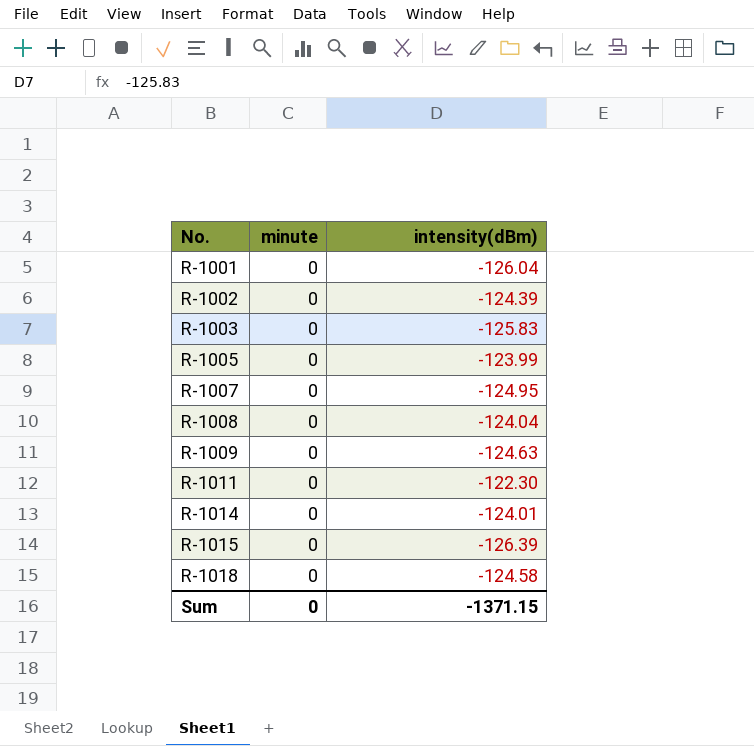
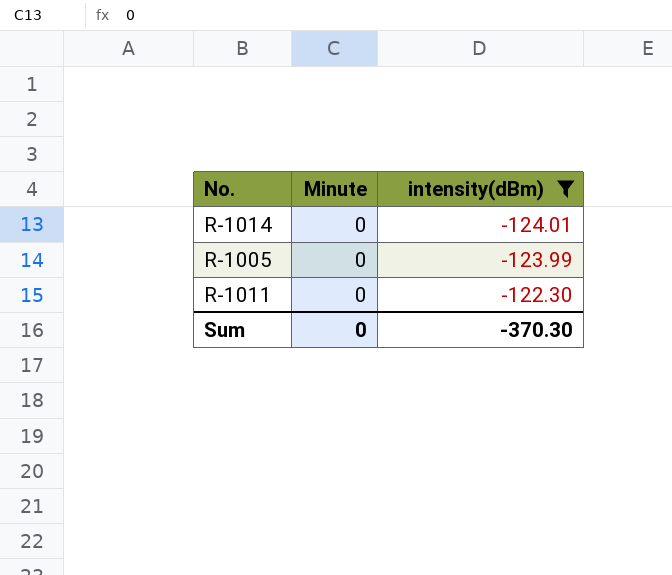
filter: none -> intensity(dBm) >= -124.01
row order: No. ascending -> intensity(dBm) ascending
column name: minute -> Minute
Sum | intensity(dBm): -1371.15 -> -370.30

